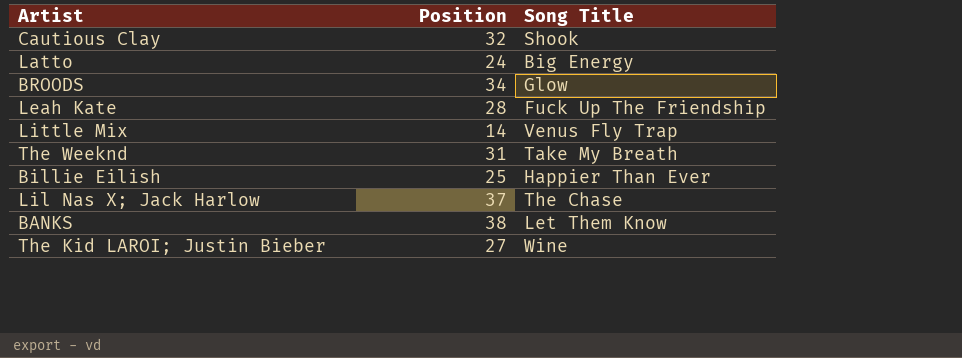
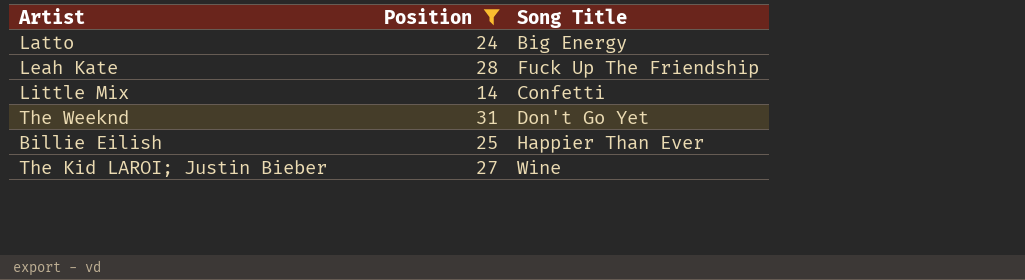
filter: none -> Position <= 31
Little Mix | Song Title: Venus Fly Trap -> Confetti
The Weeknd | Song Title: Take My Breath -> Don't Go Yet

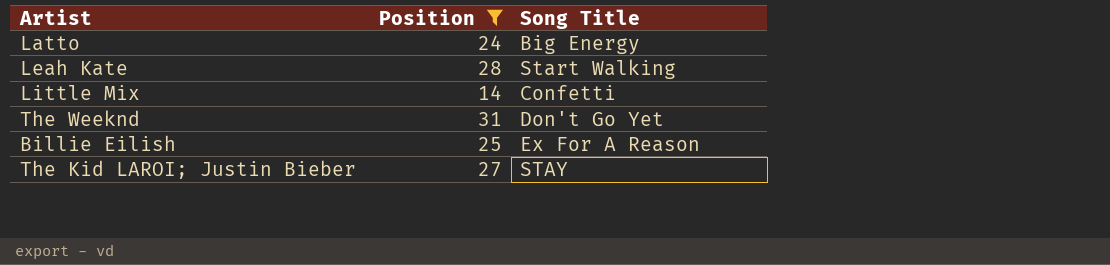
Leah Kate | Song Title: Fuck Up The Friendship -> Start Walking
Billie Eilish | Song Title: Happier Than Ever -> Ex For A Reason
The Kid LAROI; Justin Bieber | Song Title: Wine -> STAY

